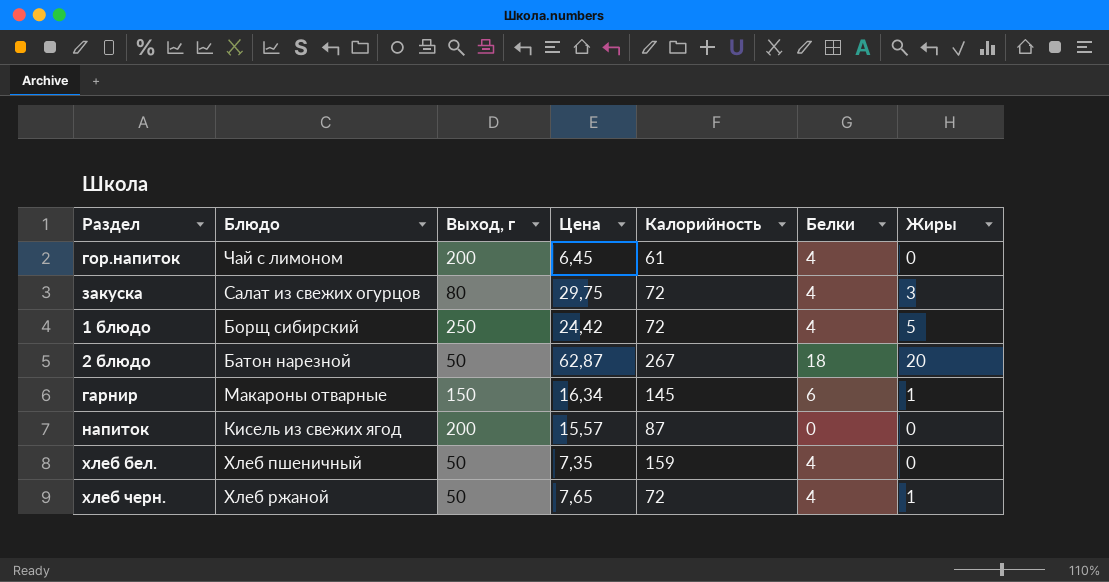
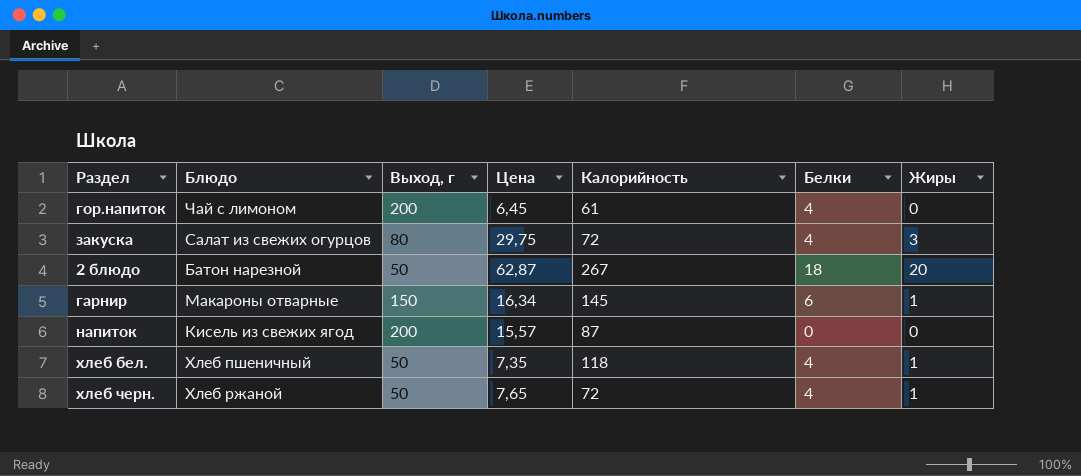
row 1 блюдо: Борщ сибирский | 250 | 24,42 | 72 | 4 | 5 -> none
хлеб бел. | Калорийность: 159 -> 118
хлеб бел. | Жиры: 0 -> 1

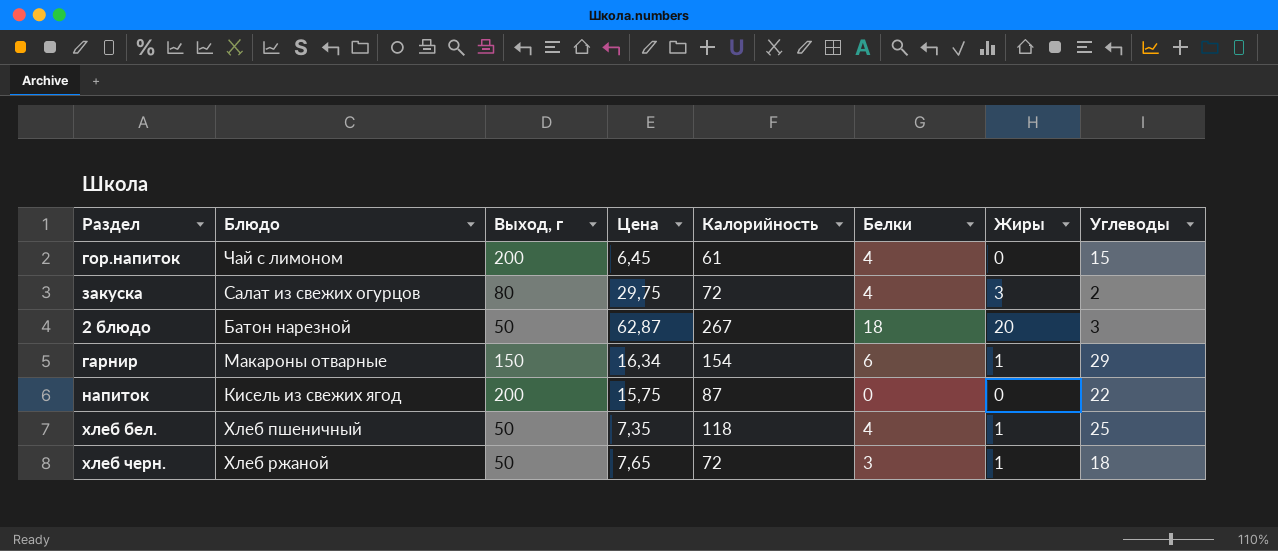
column Углеводы | position: none -> 8
гарнир | Калорийность: 145 -> 154
напиток | Цена: 15,57 -> 15,75
хлеб черн. | Белки: 4 -> 3

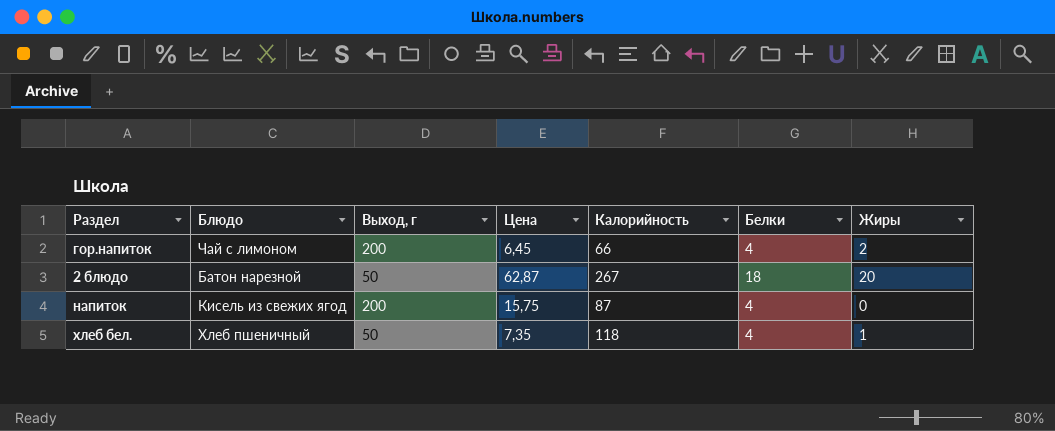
column Углеводы | position: 8 -> none
row закуска: Салат из свежих огурцов | 80 | 29,75 | 72 | 4 | 3 | 2 -> none
row гарнир: Макароны отварные | 150 | 16,34 | 154 | 6 | 1 | 29 -> none
row хлеб черн.: Хлеб ржаной | 50 | 7,65 | 72 | 3 | 1 | 18 -> none
гор.напиток | Калорийность: 61 -> 66
гор.напиток | Жиры: 0 -> 2
напиток | Белки: 0 -> 4

